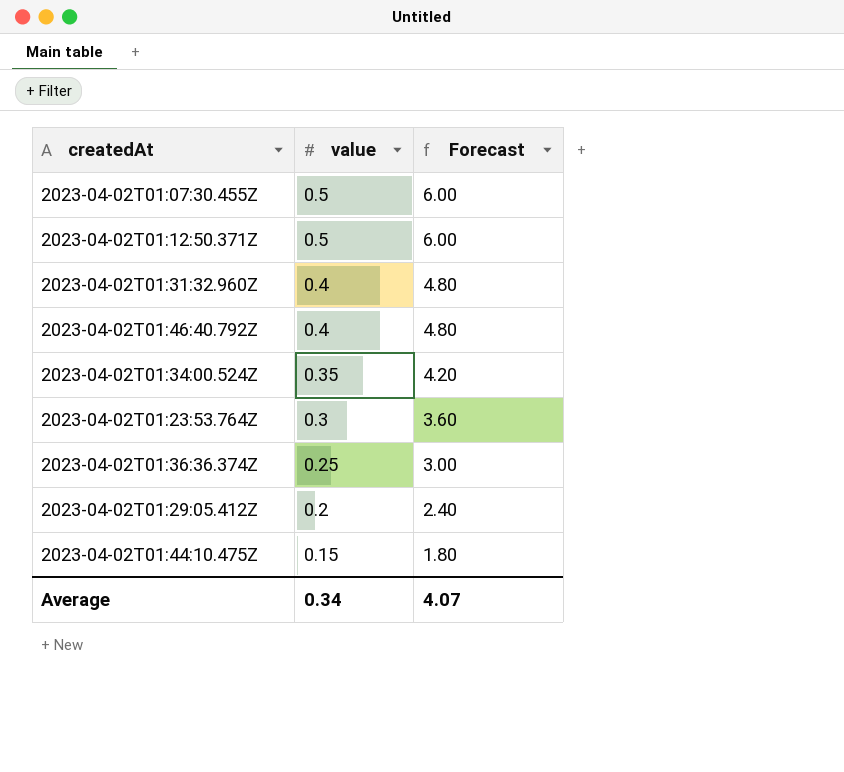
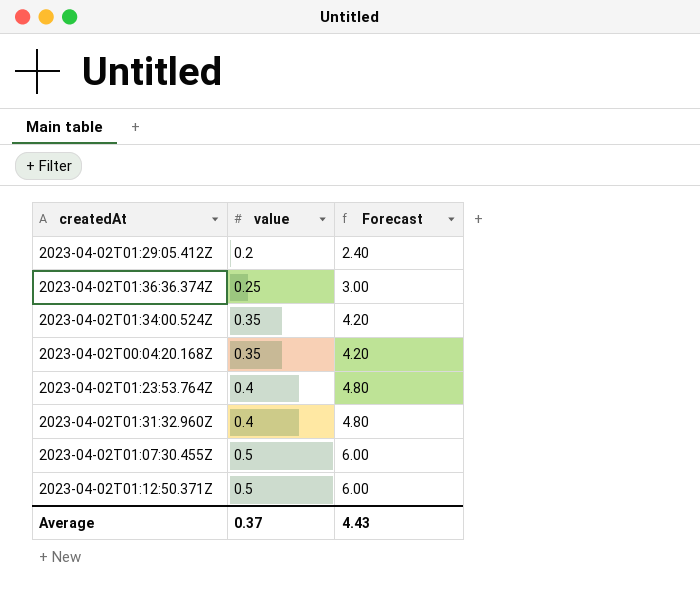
row order: value descending -> value ascending
row 2023-04-02T01:46:40.792Z: 0.4 | 4.80 -> none
row 2023-04-02T01:44:10.475Z: 0.15 | 1.80 -> none
row 2023-04-02T00:04:20.168Z: none -> 0.35 | 4.20
2023-04-02T01:23:53.764Z | value: 0.3 -> 0.4
2023-04-02T01:23:53.764Z | Forecast: 3.60 -> 4.80
Average | value: 0.34 -> 0.37
Average | Forecast: 4.07 -> 4.43

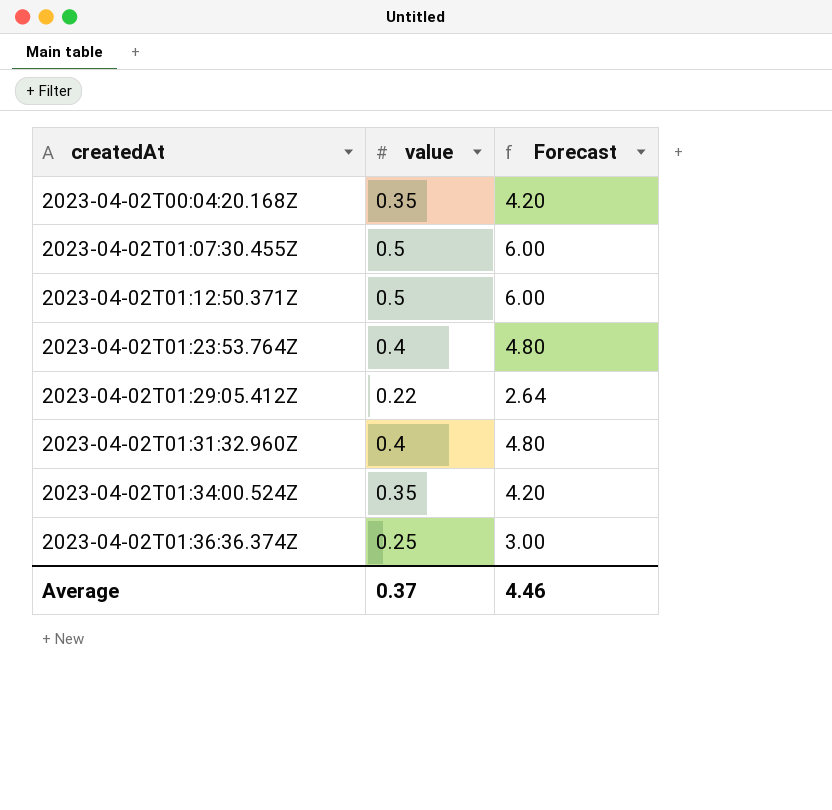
row order: value ascending -> createdAt ascending
2023-04-02T01:29:05.412Z | value: 0.2 -> 0.22
2023-04-02T01:29:05.412Z | Forecast: 2.40 -> 2.64
Average | Forecast: 4.43 -> 4.46

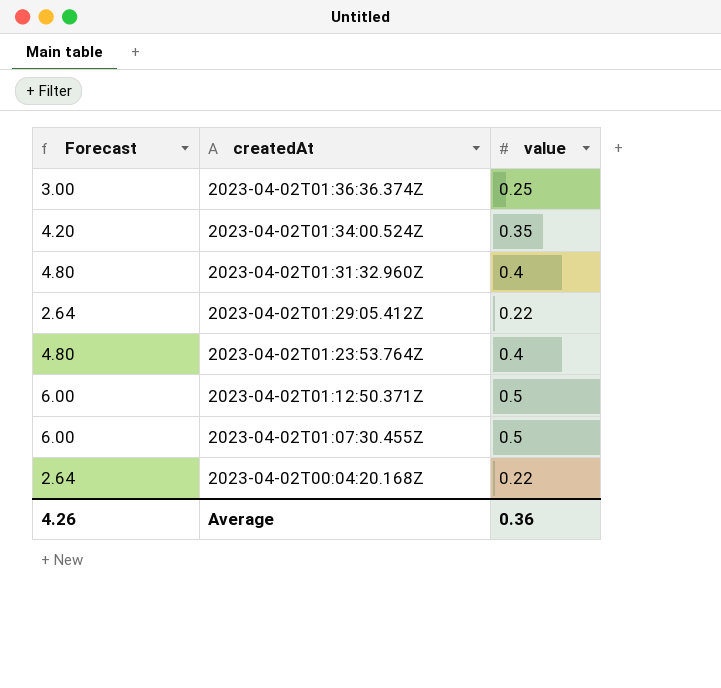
row order: createdAt ascending -> createdAt descending
column Forecast | position: 3 -> 1
2023-04-02T00:04:20.168Z | Forecast: 4.20 -> 2.64
2023-04-02T00:04:20.168Z | value: 0.35 -> 0.22
Average | Forecast: 4.46 -> 4.26
Average | value: 0.37 -> 0.36

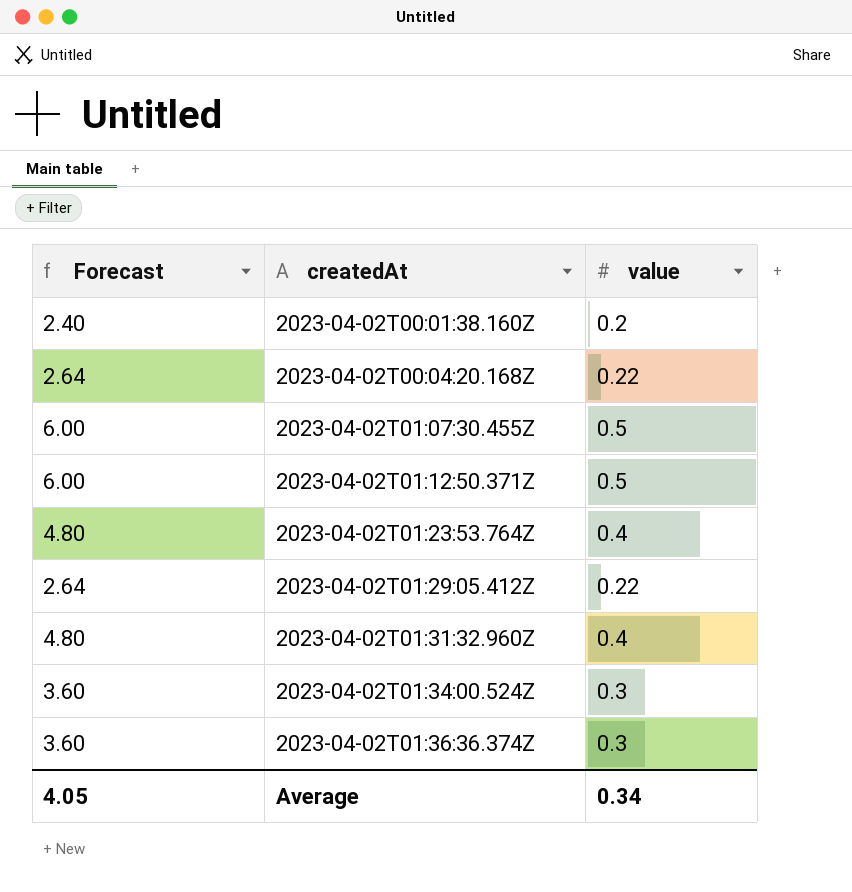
row order: createdAt descending -> createdAt ascending
row 2023-04-02T00:01:38.160Z: none -> 2.40 | 0.2
2023-04-02T01:34:00.524Z | Forecast: 4.20 -> 3.60
2023-04-02T01:34:00.524Z | value: 0.35 -> 0.3
2023-04-02T01:36:36.374Z | Forecast: 3.00 -> 3.60
2023-04-02T01:36:36.374Z | value: 0.25 -> 0.3
Average | Forecast: 4.26 -> 4.05
Average | value: 0.36 -> 0.34

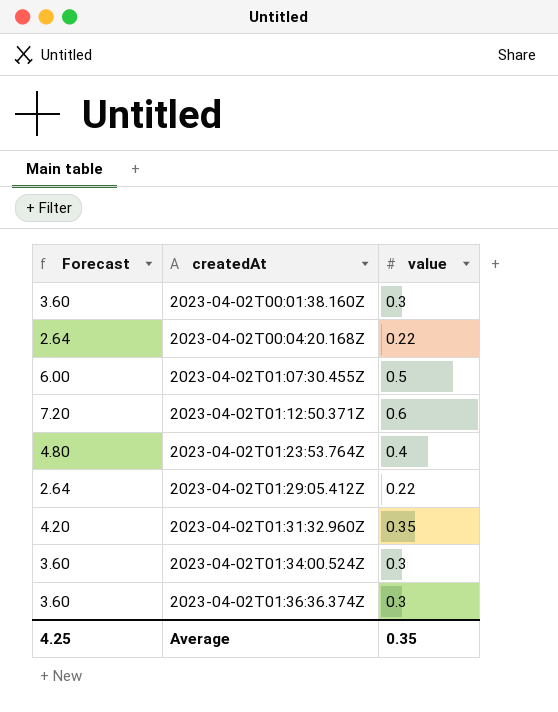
2023-04-02T00:01:38.160Z | Forecast: 2.40 -> 3.60
2023-04-02T00:01:38.160Z | value: 0.2 -> 0.3
2023-04-02T01:12:50.371Z | Forecast: 6.00 -> 7.20
2023-04-02T01:12:50.371Z | value: 0.5 -> 0.6
2023-04-02T01:31:32.960Z | Forecast: 4.80 -> 4.20
2023-04-02T01:31:32.960Z | value: 0.4 -> 0.35
Average | Forecast: 4.05 -> 4.25
Average | value: 0.34 -> 0.35

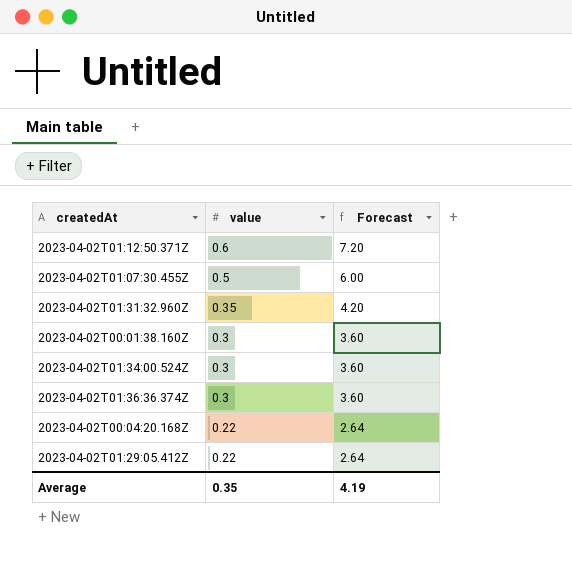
row order: createdAt ascending -> value descending
column Forecast | position: 1 -> 3
row 2023-04-02T01:23:53.764Z: 4.80 | 0.4 -> none
Average | Forecast: 4.25 -> 4.19

